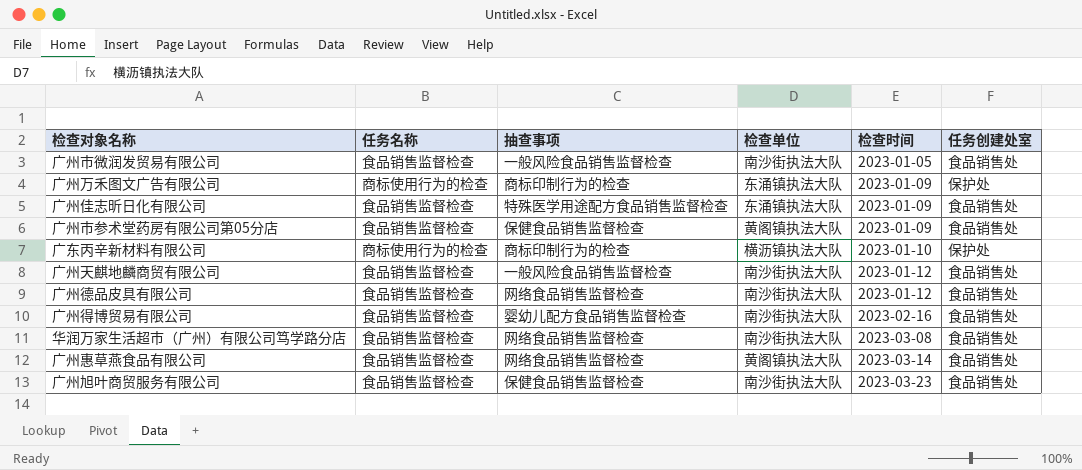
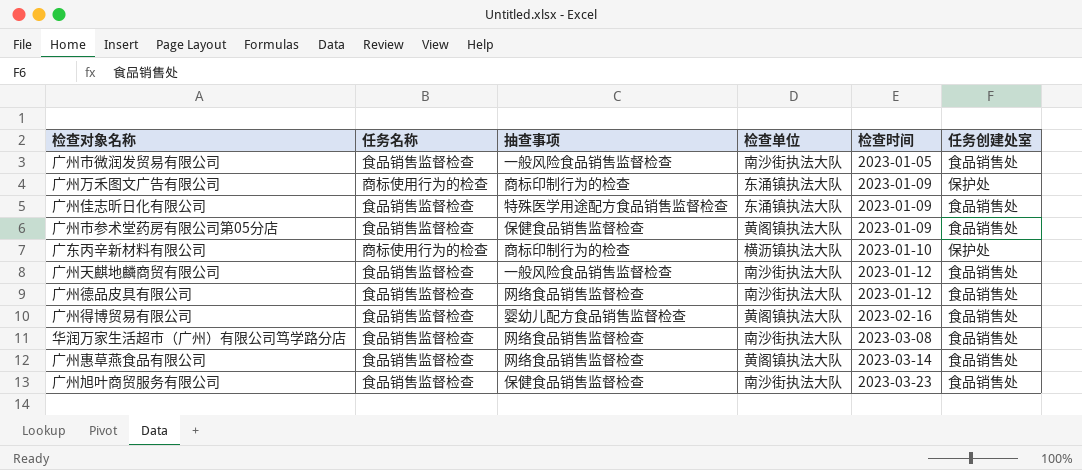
广州得博贸易有限公司 | 检查单位: 南沙街执法大队 -> 黄阁镇执法大队

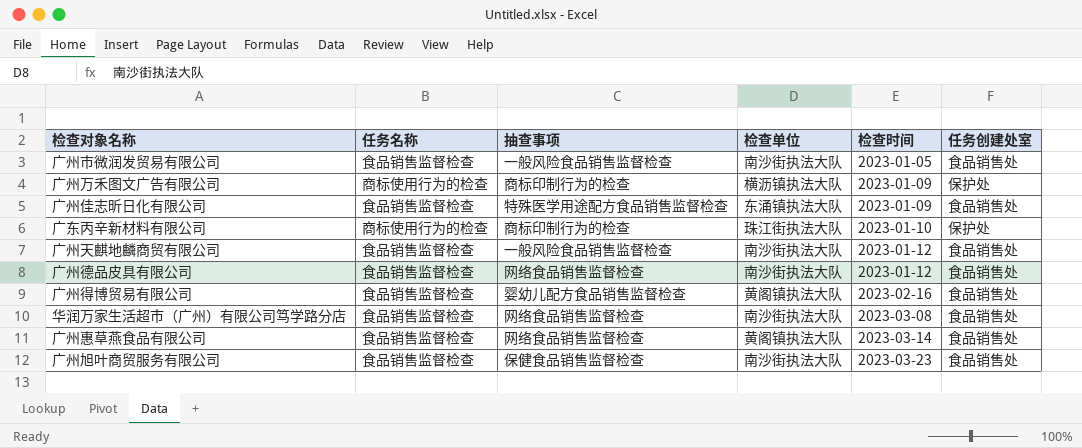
row 广州市参术堂药房有限公司第05分店: 食品销售监督检查 | 保健食品销售监督检查 | 黄阁镇执法大队 | 2023-01-09 | 食品销售处 -> none
广州万禾图文广告有限公司 | 检查单位: 东涌镇执法大队 -> 横沥镇执法大队
广东丙辛新材料有限公司 | 检查单位: 横沥镇执法大队 -> 珠江街执法大队

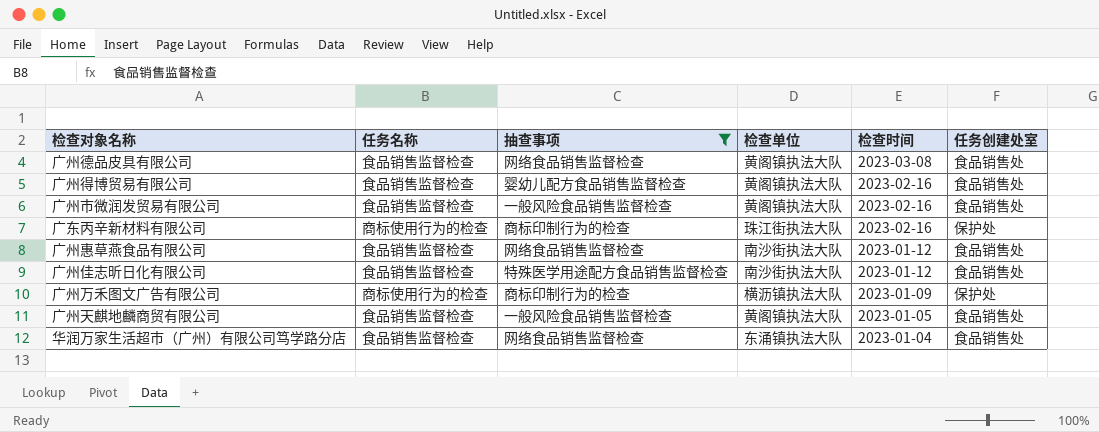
filter: none -> 抽查事项 != 保健食品销售监督检查
row order: 检查时间 ascending -> 检查时间 descending
广州德品皮具有限公司 | 检查单位: 南沙街执法大队 -> 黄阁镇执法大队
广州德品皮具有限公司 | 检查时间: 2023-01-12 -> 2023-03-08
广州市微润发贸易有限公司 | 检查单位: 南沙街执法大队 -> 黄阁镇执法大队
广州市微润发贸易有限公司 | 检查时间: 2023-01-05 -> 2023-02-16
广东丙辛新材料有限公司 | 检查时间: 2023-01-10 -> 2023-02-16
广州惠草燕食品有限公司 | 检查单位: 黄阁镇执法大队 -> 南沙街执法大队
广州惠草燕食品有限公司 | 检查时间: 2023-03-14 -> 2023-01-12
广州佳志昕日化有限公司 | 检查单位: 东涌镇执法大队 -> 南沙街执法大队
广州佳志昕日化有限公司 | 检查时间: 2023-01-09 -> 2023-01-12
广州天麒地麟商贸有限公司 | 检查单位: 南沙街执法大队 -> 黄阁镇执法大队
广州天麒地麟商贸有限公司 | 检查时间: 2023-01-12 -> 2023-01-05
华润万家生活超市（广州）有限公司笃学路分店 | 检查单位: 南沙街执法大队 -> 东涌镇执法大队
华润万家生活超市（广州）有限公司笃学路分店 | 检查时间: 2023-03-08 -> 2023-01-04

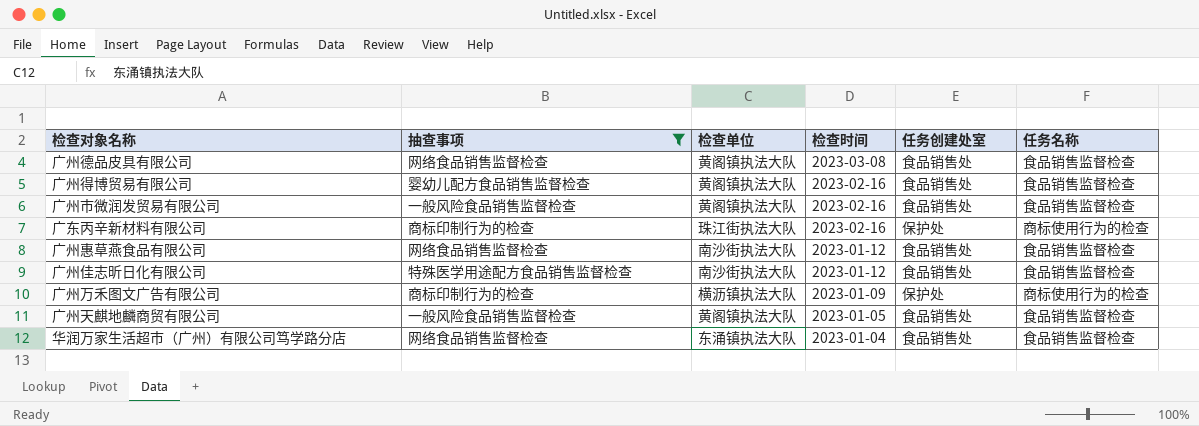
column 任务名称 | position: 2 -> 6

